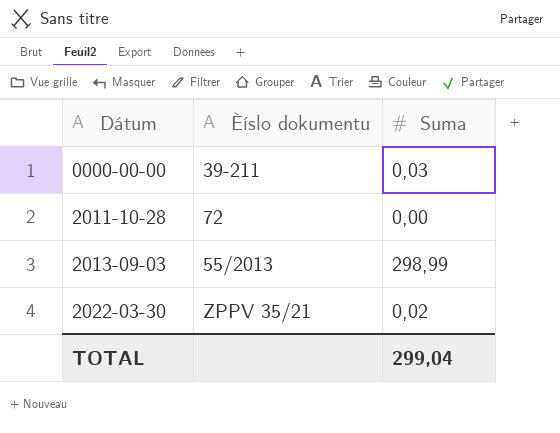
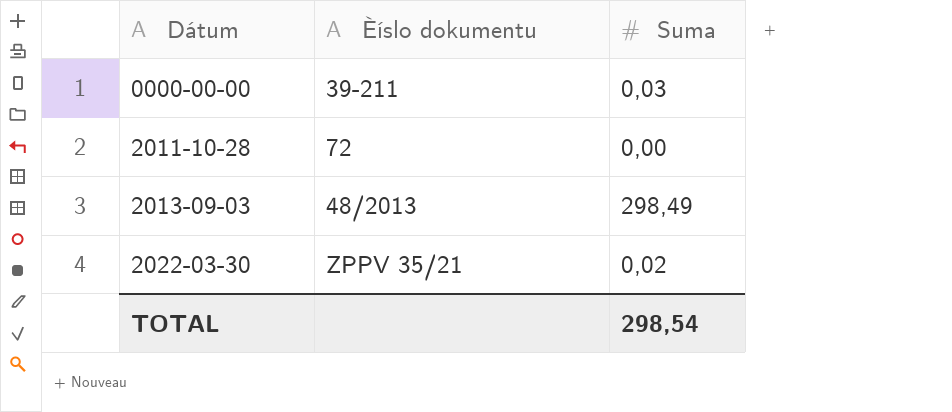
2013-09-03 | Èíslo dokumentu: 55/2013 -> 48/2013
2013-09-03 | Suma: 298,99 -> 298,49
TOTAL | Suma: 299,04 -> 298,54

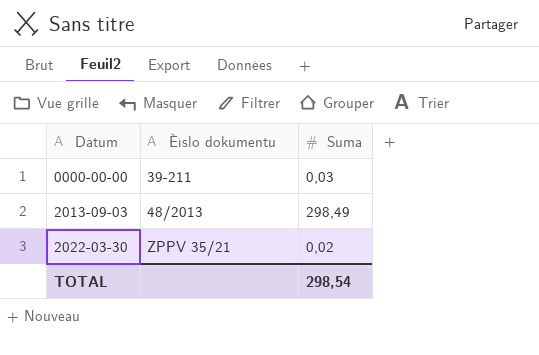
row 2011-10-28: 72 | 0,00 -> none

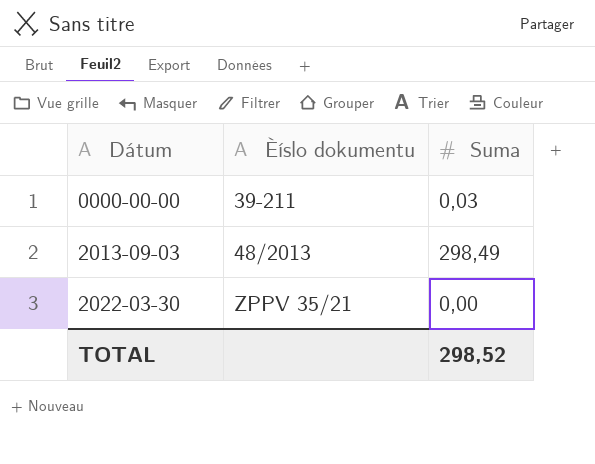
2022-03-30 | Suma: 0,02 -> 0,00
TOTAL | Suma: 298,54 -> 298,52

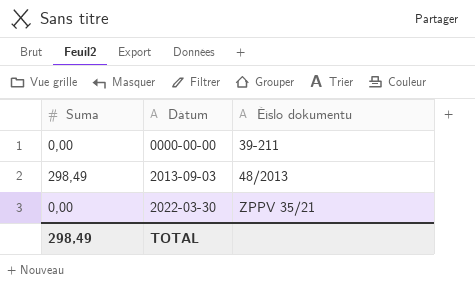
column Suma | position: 3 -> 1
0000-00-00 | Suma: 0,03 -> 0,00
TOTAL | Suma: 298,52 -> 298,49

